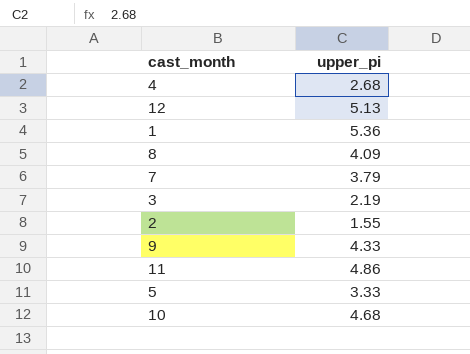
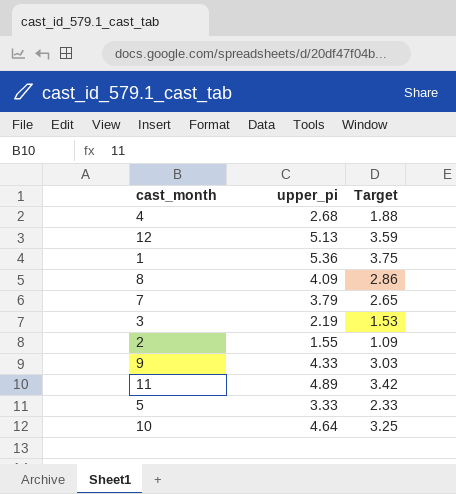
column Target | formula: none -> [upper_pi] * 0.7
11 | upper_pi: 4.86 -> 4.89
10 | upper_pi: 4.68 -> 4.64

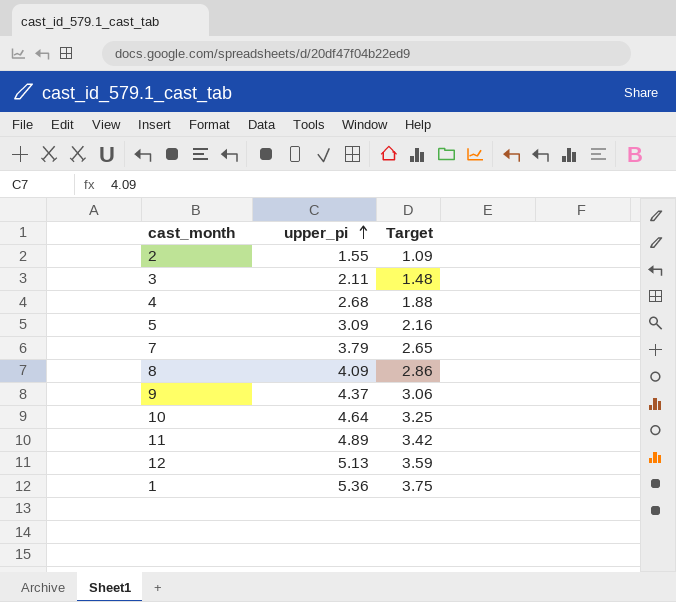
row order: none -> upper_pi ascending
3 | upper_pi: 2.19 -> 2.11
3 | Target: 1.53 -> 1.48
5 | upper_pi: 3.33 -> 3.09
5 | Target: 2.33 -> 2.16
9 | upper_pi: 4.33 -> 4.37
9 | Target: 3.03 -> 3.06

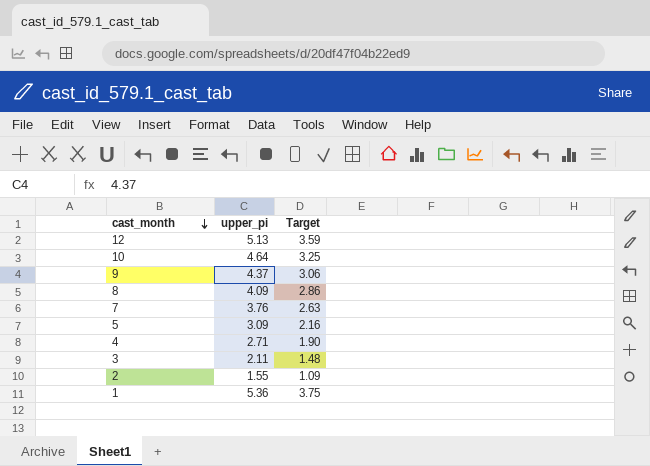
row order: upper_pi ascending -> cast_month descending
row 11: 4.89 | 3.42 -> none
7 | upper_pi: 3.79 -> 3.76
7 | Target: 2.65 -> 2.63
4 | upper_pi: 2.68 -> 2.71
4 | Target: 1.88 -> 1.90

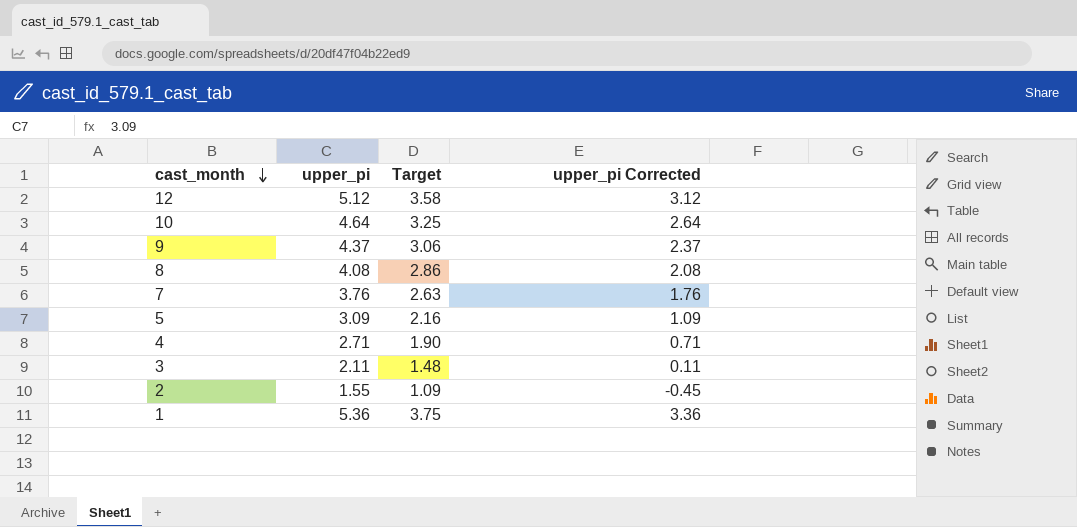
column upper_pi Corrected | formula: none -> [upper_pi] - 2
12 | upper_pi: 5.13 -> 5.12
12 | Target: 3.59 -> 3.58
8 | upper_pi: 4.09 -> 4.08

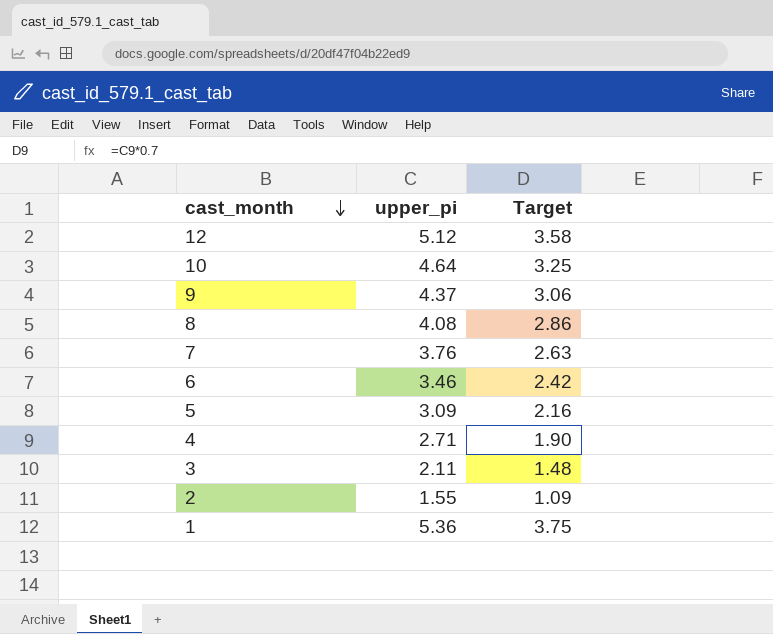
column upper_pi Corrected | formula: [upper_pi] - 2 -> none
row 6: none -> 3.46 | 2.42

